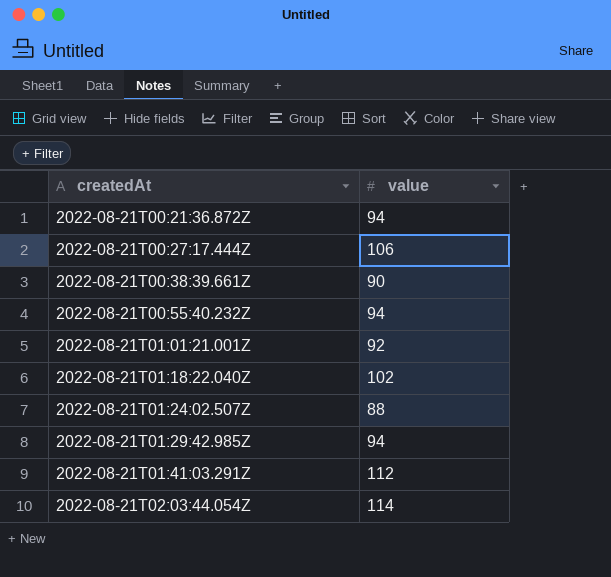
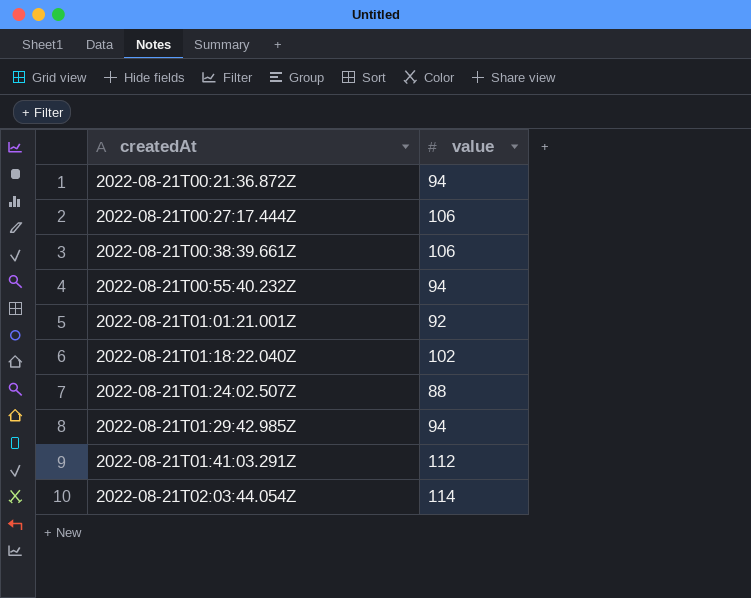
2022-08-21T00:38:39.661Z | value: 90 -> 106

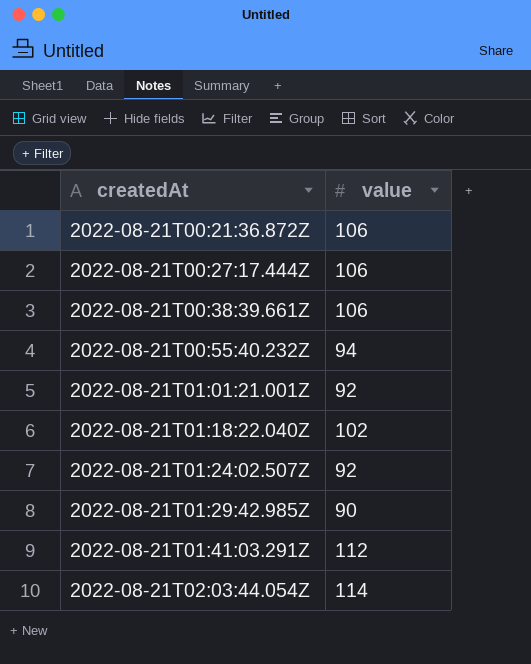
2022-08-21T00:21:36.872Z | value: 94 -> 106
2022-08-21T01:24:02.507Z | value: 88 -> 92
2022-08-21T01:29:42.985Z | value: 94 -> 90

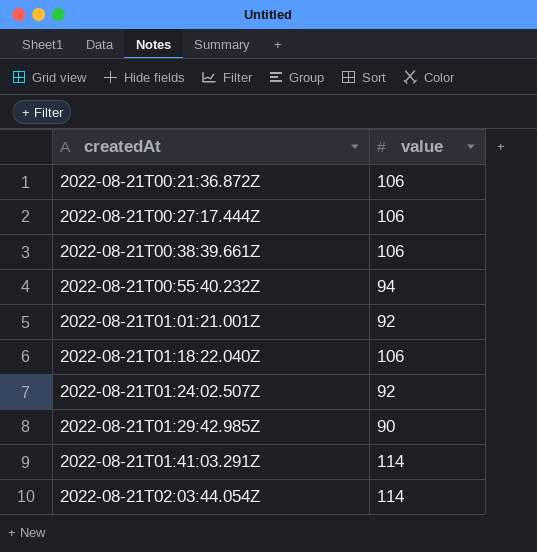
2022-08-21T01:18:22.040Z | value: 102 -> 106
2022-08-21T01:41:03.291Z | value: 112 -> 114

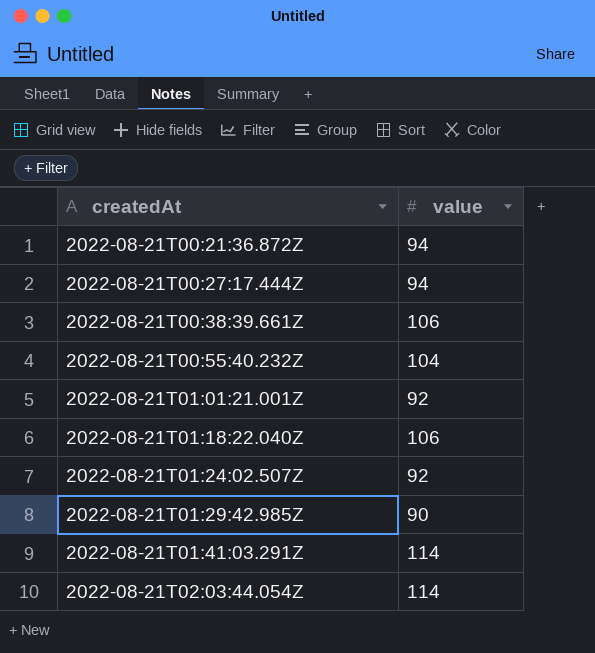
2022-08-21T00:21:36.872Z | value: 106 -> 94
2022-08-21T00:27:17.444Z | value: 106 -> 94
2022-08-21T00:55:40.232Z | value: 94 -> 104

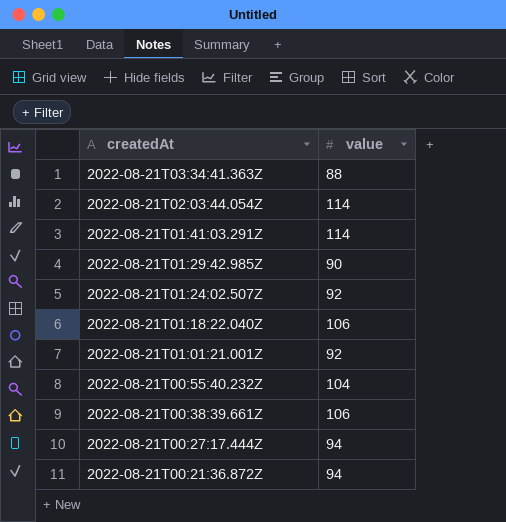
row order: createdAt ascending -> createdAt descending
row 2022-08-21T03:34:41.363Z: none -> 88

